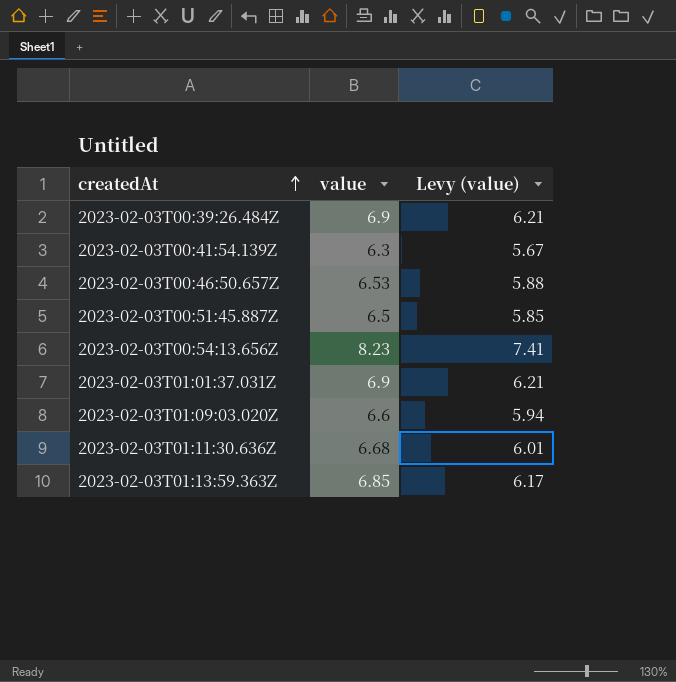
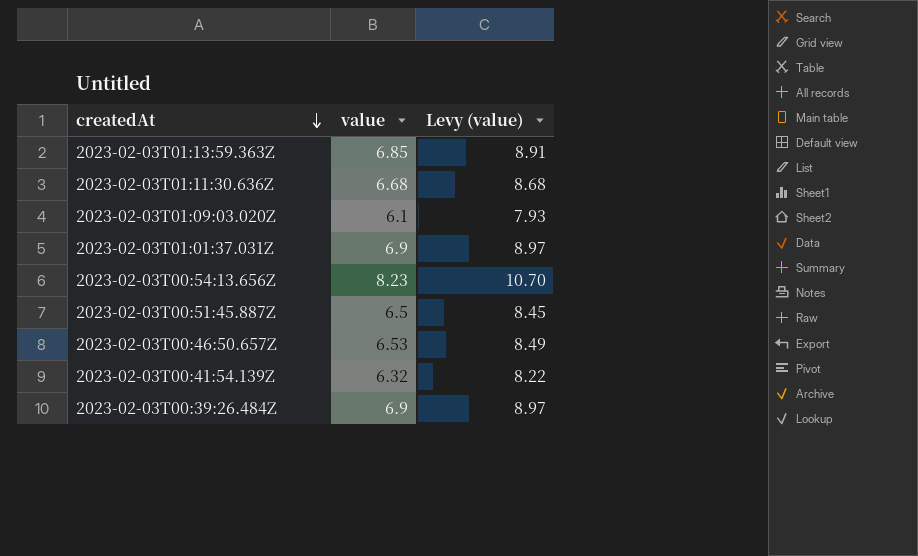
row order: createdAt ascending -> createdAt descending
column Levy (value) | formula: [value] * 0.9 -> [value] * 1.3
2023-02-03T01:09:03.020Z | value: 6.6 -> 6.1
2023-02-03T00:41:54.139Z | value: 6.3 -> 6.32

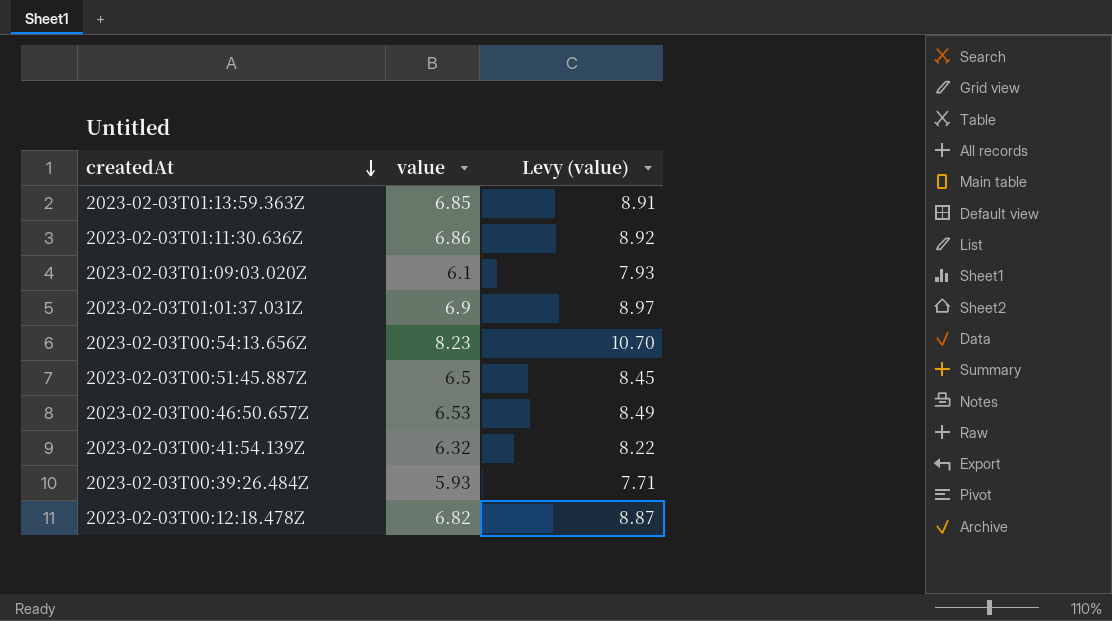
2023-02-03T01:11:30.636Z | value: 6.68 -> 6.86
2023-02-03T01:11:30.636Z | Levy (value): 8.68 -> 8.92
2023-02-03T00:39:26.484Z | value: 6.9 -> 5.93
2023-02-03T00:39:26.484Z | Levy (value): 8.97 -> 7.71
row 2023-02-03T00:12:18.478Z: none -> 6.82 | 8.87

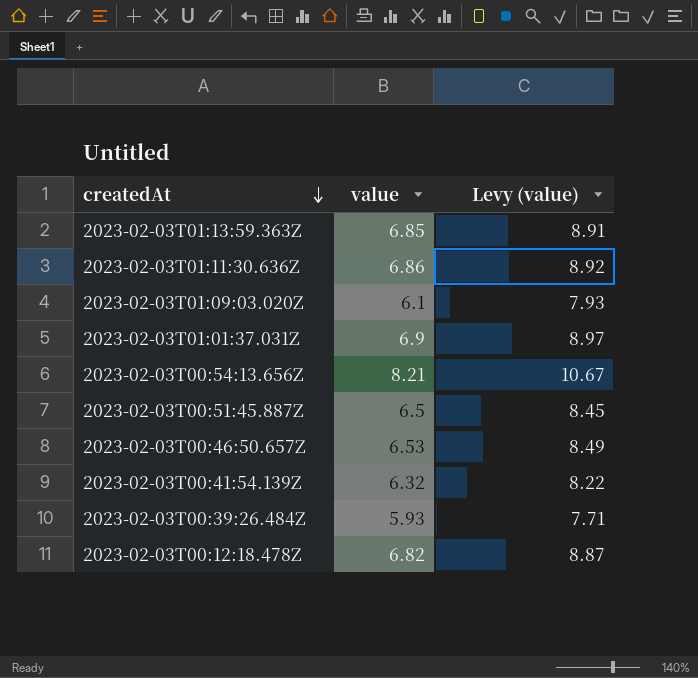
2023-02-03T00:54:13.656Z | value: 8.23 -> 8.21
2023-02-03T00:54:13.656Z | Levy (value): 10.70 -> 10.67

